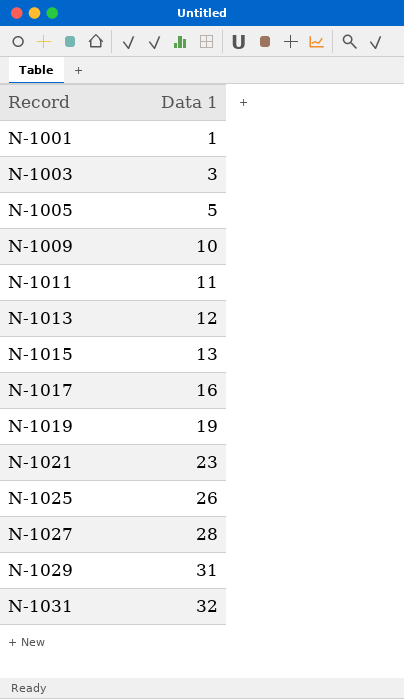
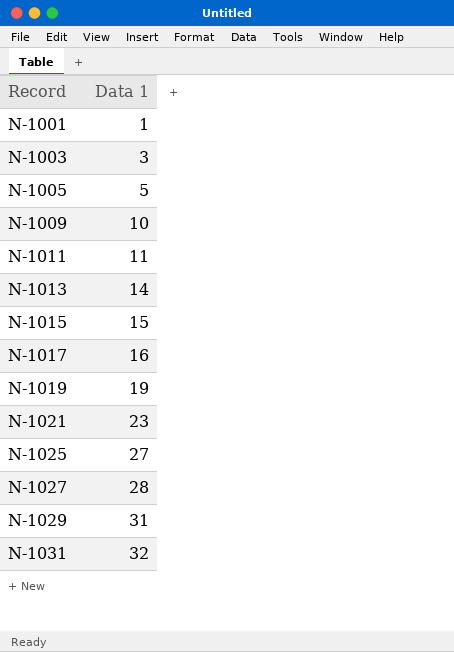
N-1013 | Data 1: 12 -> 14
N-1015 | Data 1: 13 -> 15
N-1025 | Data 1: 26 -> 27

